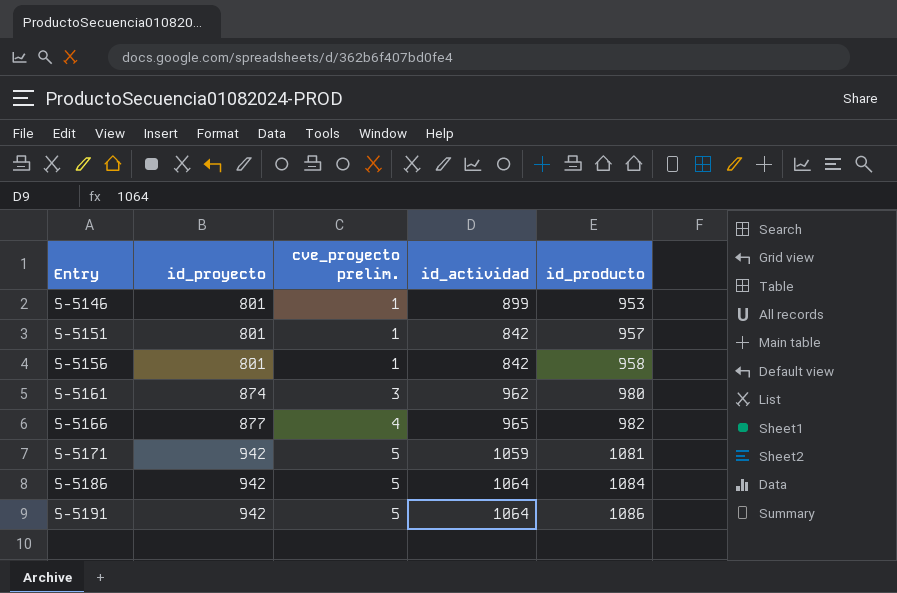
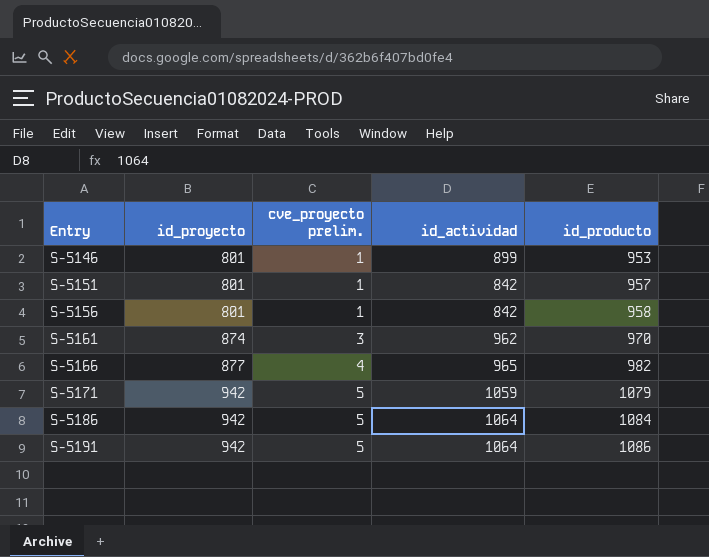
S-5161 | id_producto: 980 -> 970
S-5171 | id_producto: 1081 -> 1079

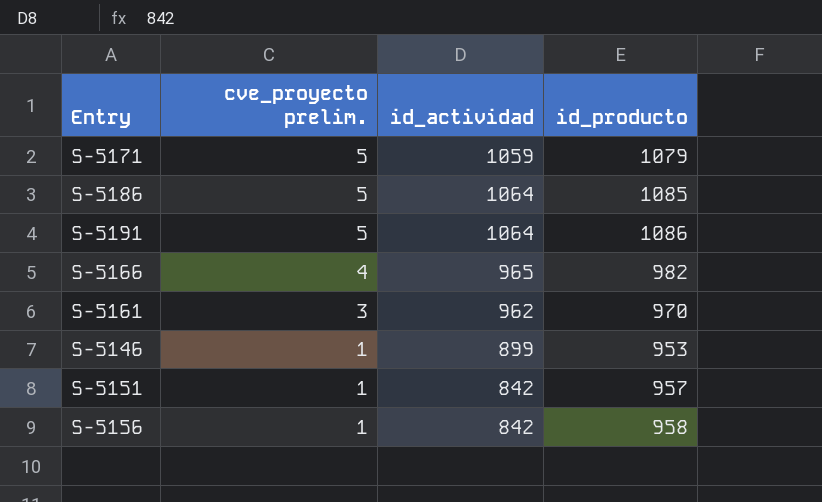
row order: Entry ascending -> cve_proyecto prelim. descending
column id_proyecto | position: 2 -> none
S-5186 | id_producto: 1084 -> 1085

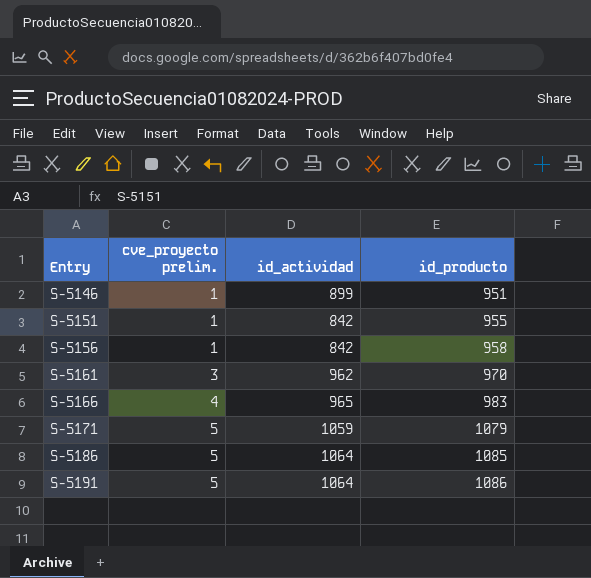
row order: cve_proyecto prelim. descending -> Entry ascending
S-5146 | id_producto: 953 -> 951
S-5151 | id_producto: 957 -> 955
S-5166 | id_producto: 982 -> 983

